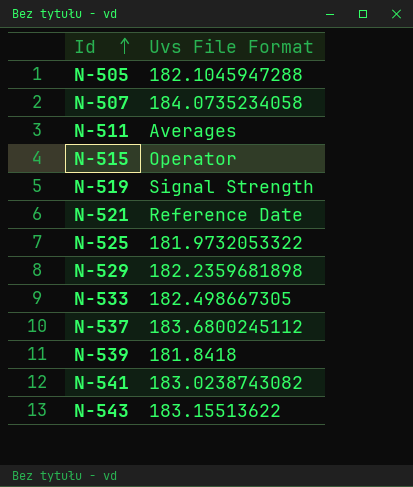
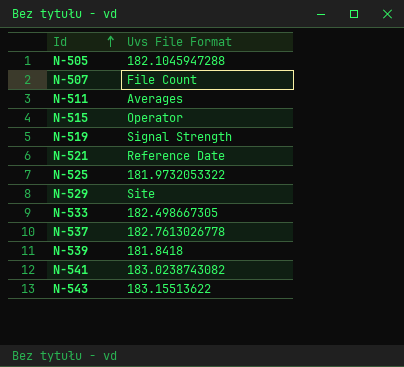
N-507 | Uvs File Format: 184.0735234058 -> File Count
N-529 | Uvs File Format: 182.2359681898 -> Site
N-537 | Uvs File Format: 183.6800245112 -> 182.7613026778

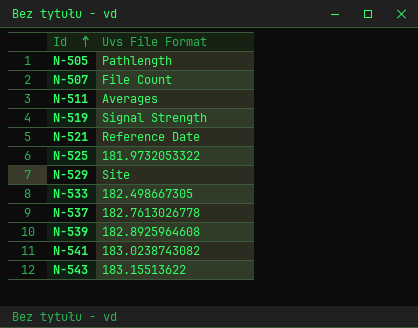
row N-515: Operator -> none
N-505 | Uvs File Format: 182.1045947288 -> Pathlength
N-539 | Uvs File Format: 181.8418 -> 182.8925964608

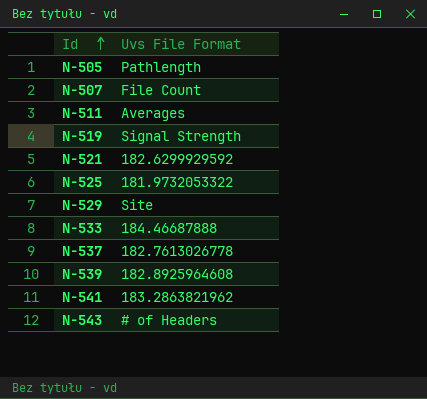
N-521 | Uvs File Format: Reference Date -> 182.6299929592
N-533 | Uvs File Format: 182.498667305 -> 184.46687888
N-541 | Uvs File Format: 183.0238743082 -> 183.2863821962
N-543 | Uvs File Format: 183.15513622 -> # of Headers

